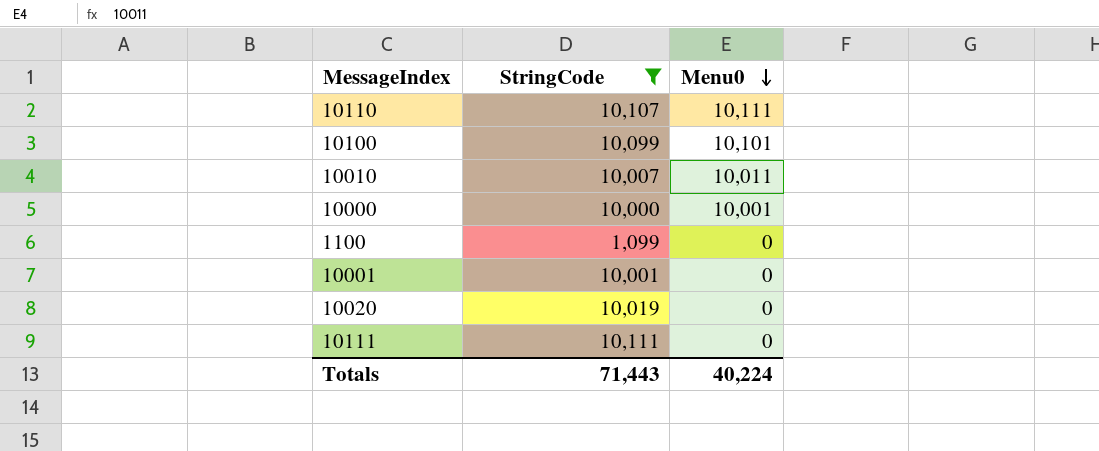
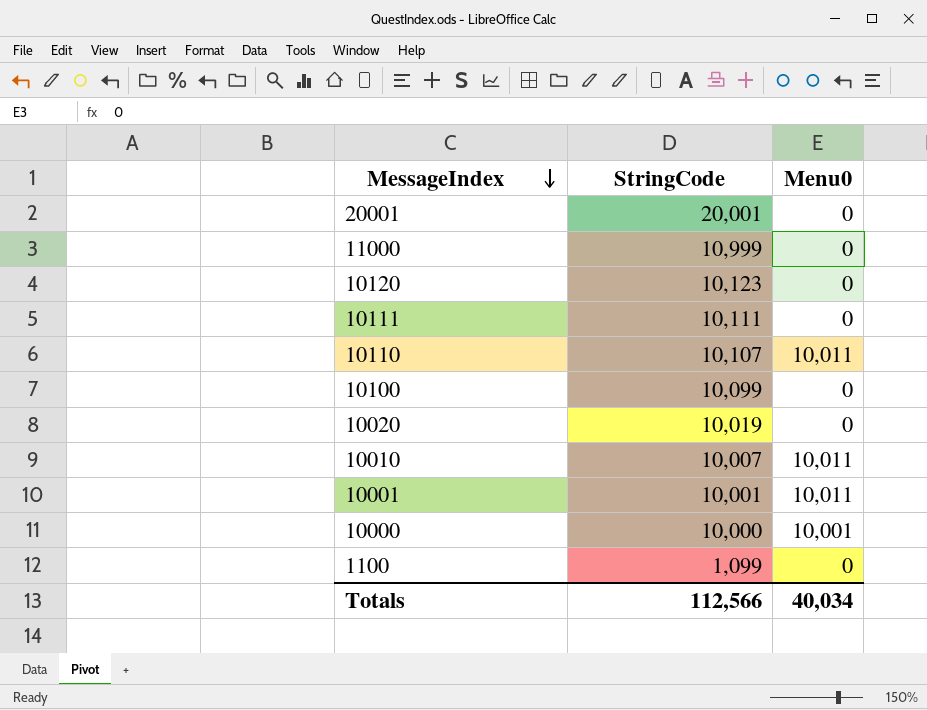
filter: StringCode <= 10,111 -> none
row order: Menu0 descending -> MessageIndex descending
10110 | Menu0: 10,111 -> 10,011
10100 | Menu0: 10,101 -> 0
10001 | Menu0: 0 -> 10,011
Totals | StringCode: 71,443 -> 112,566
Totals | Menu0: 40,224 -> 40,034

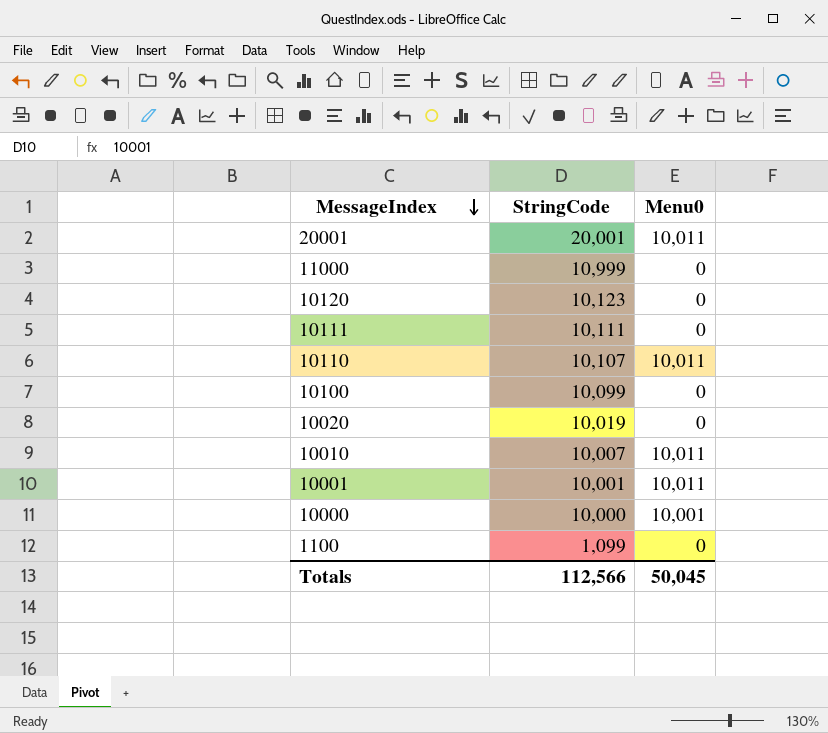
20001 | Menu0: 0 -> 10,011
Totals | Menu0: 40,034 -> 50,045

